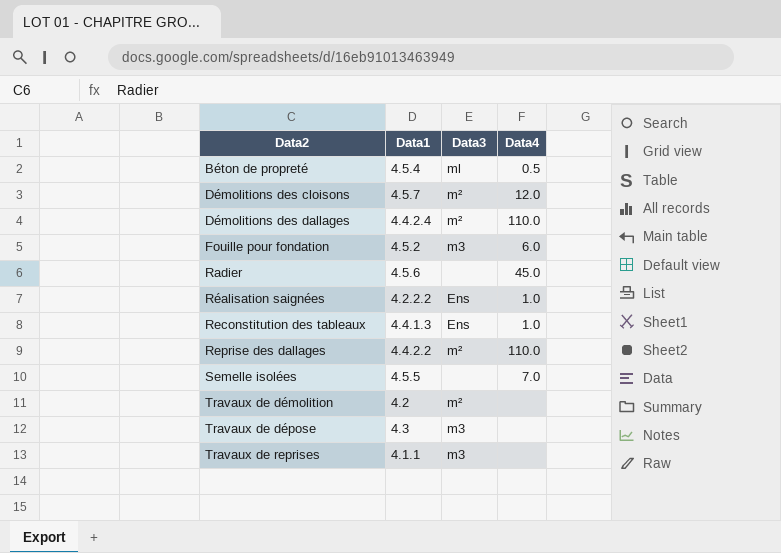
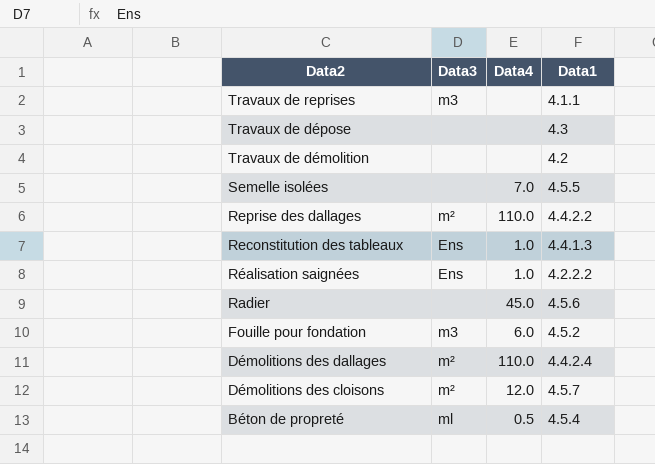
row order: Data2 ascending -> Data2 descending
column Data1 | position: 2 -> 4
Travaux de dépose | Data3: m3 -> none
Travaux de démolition | Data3: m² -> none

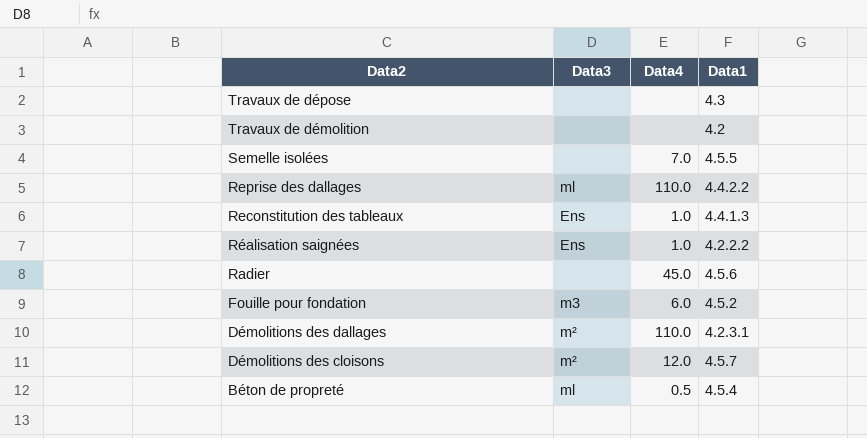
row Travaux de reprises: m3 | none | 4.1.1 -> none
Reprise des dallages | Data3: m² -> ml
Démolitions des dallages | Data1: 4.4.2.4 -> 4.2.3.1

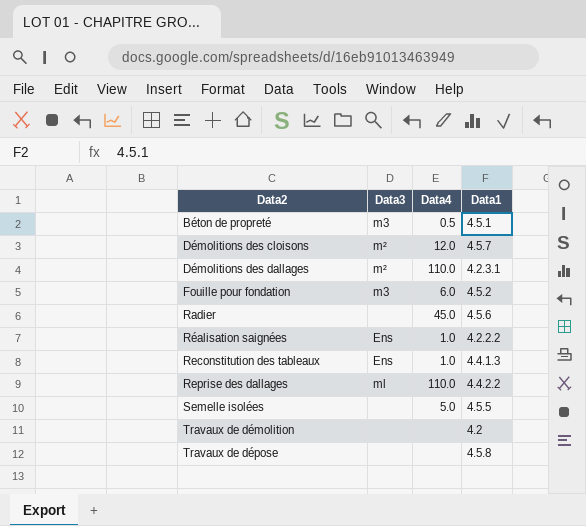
row order: Data2 descending -> Data2 ascending
Béton de propreté | Data3: ml -> m3
Béton de propreté | Data1: 4.5.4 -> 4.5.1
Semelle isolées | Data4: 7.0 -> 5.0
Travaux de dépose | Data1: 4.3 -> 4.5.8

